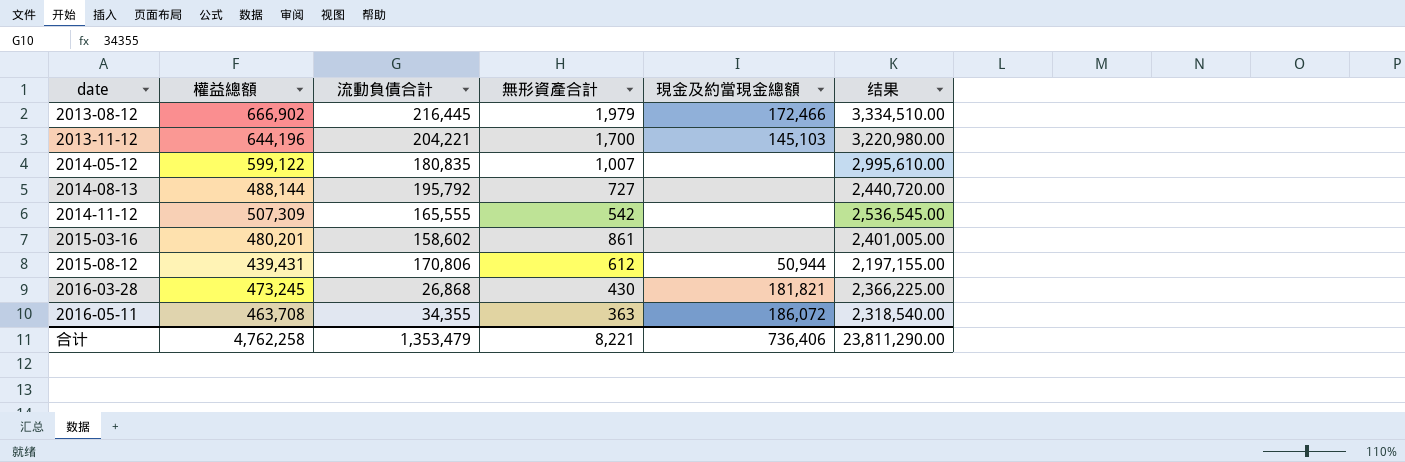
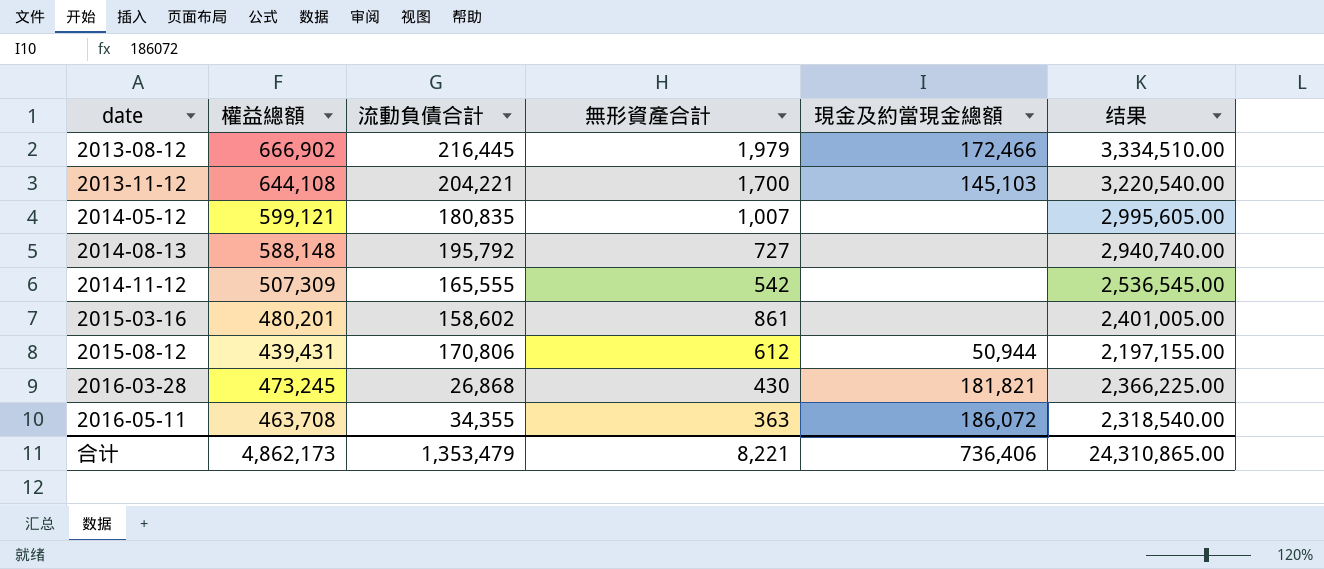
2013-11-12 | 權益總額: 644,196 -> 644,108
2013-11-12 | 结果: 3,220,980.00 -> 3,220,540.00
2014-05-12 | 權益總額: 599,122 -> 599,121
2014-05-12 | 结果: 2,995,610.00 -> 2,995,605.00
2014-08-13 | 權益總額: 488,144 -> 588,148
2014-08-13 | 结果: 2,440,720.00 -> 2,940,740.00
合计 | 權益總額: 4,762,258 -> 4,862,173
合计 | 结果: 23,811,290.00 -> 24,310,865.00

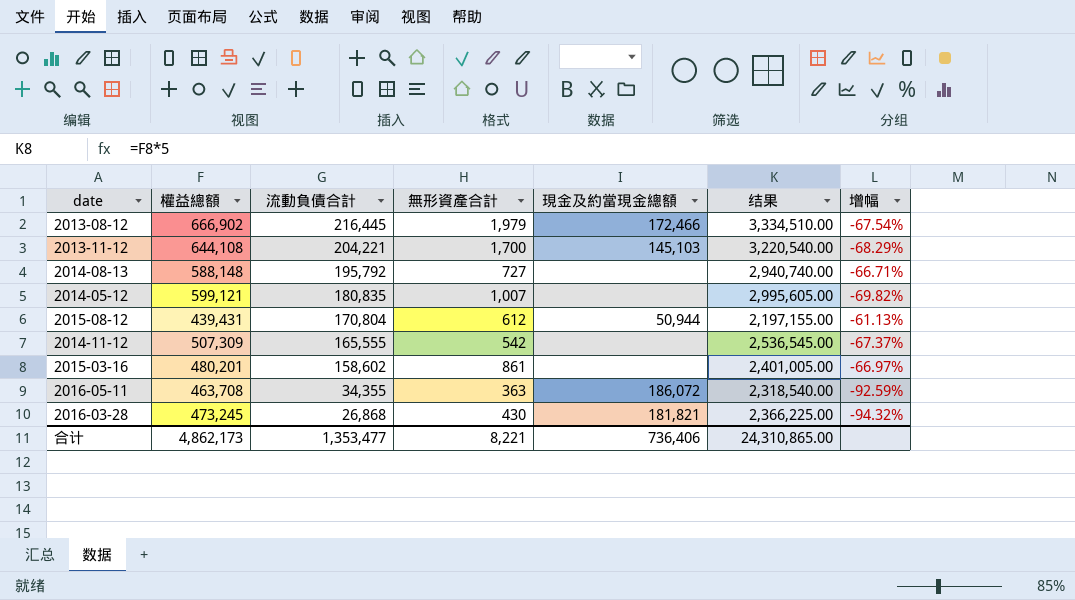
row order: date ascending -> 流動負債合計 descending
column 增幅 | formula: none -> ([流動負債合計] - [權益總額]) / [權益總額]
2015-08-12 | 流動負債合計: 170,806 -> 170,804
合计 | 流動負債合計: 1,353,479 -> 1,353,477

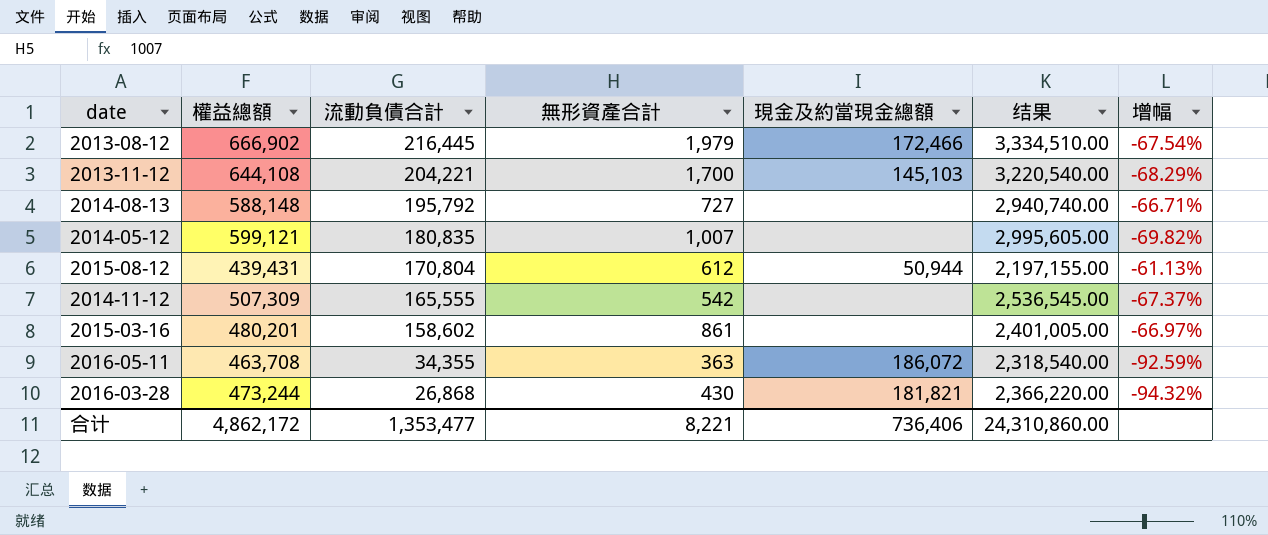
2016-03-28 | 權益總額: 473,245 -> 473,244
2016-03-28 | 结果: 2,366,225.00 -> 2,366,220.00
合计 | 權益總額: 4,862,173 -> 4,862,172
合计 | 结果: 24,310,865.00 -> 24,310,860.00

